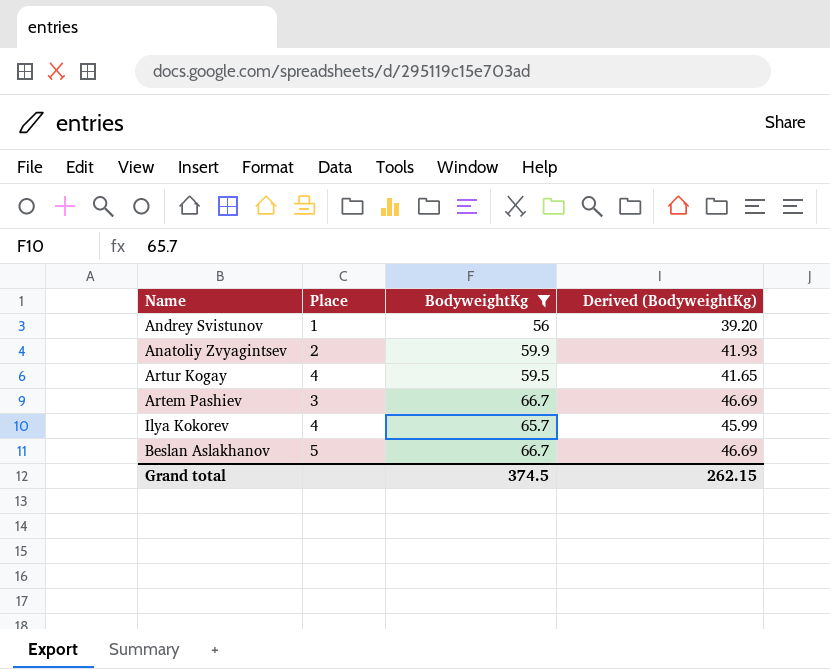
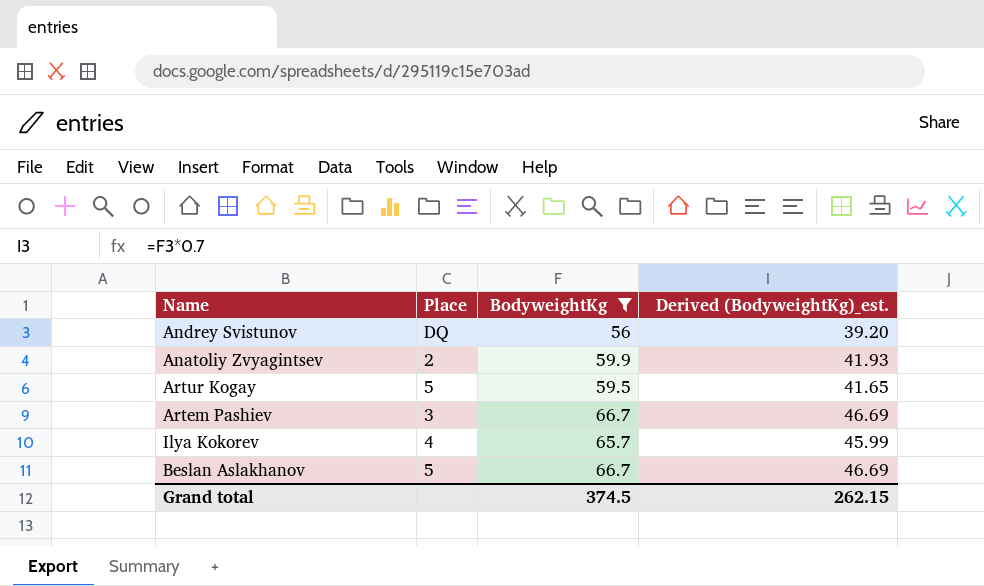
column name: Derived (BodyweightKg) -> Derived (BodyweightKg)_est.
Andrey Svistunov | Place: 1 -> DQ
Artur Kogay | Place: 4 -> 5

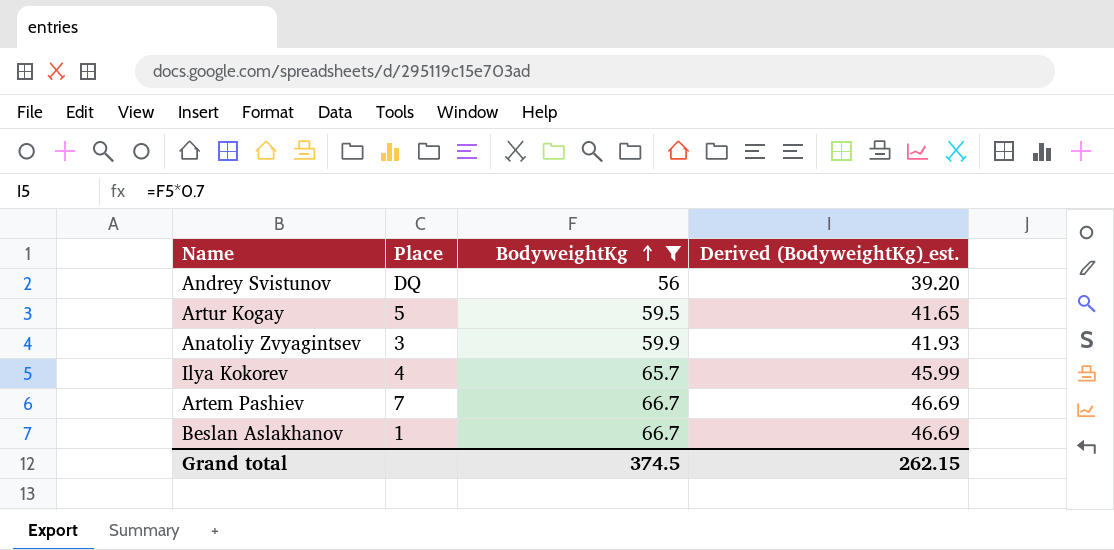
row order: none -> BodyweightKg ascending
Anatoliy Zvyagintsev | Place: 2 -> 3
Artem Pashiev | Place: 3 -> 7
Beslan Aslakhanov | Place: 5 -> 1

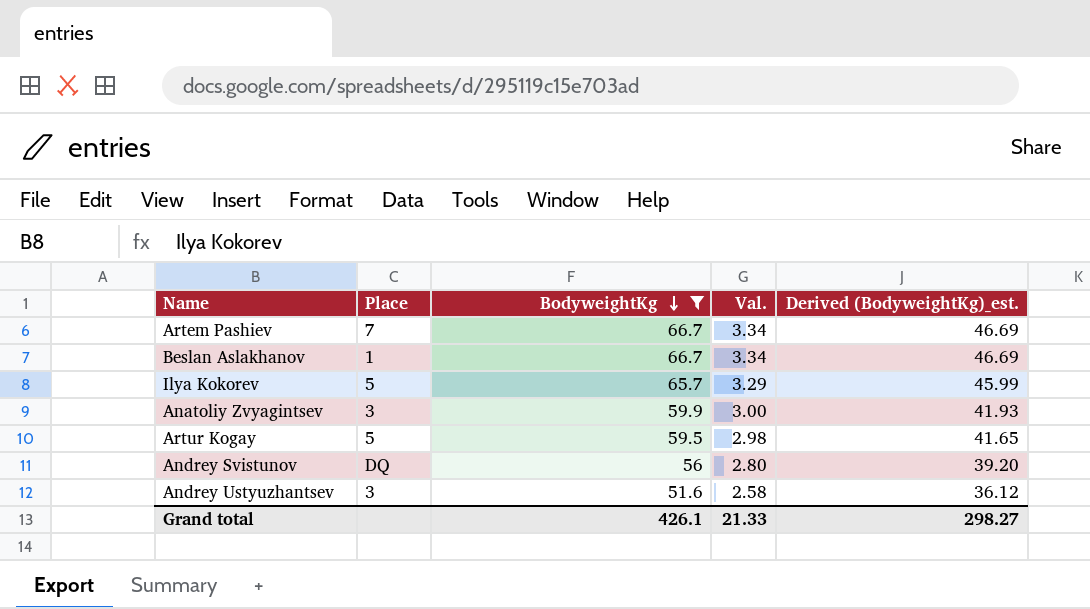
row order: BodyweightKg ascending -> BodyweightKg descending
column Val. | formula: none -> [BodyweightKg] * 0.05
Ilya Kokorev | Place: 4 -> 5
row Andrey Ustyuzhantsev: none -> 3 | 51.6 | 2.58 | 36.12
Grand total | BodyweightKg: 374.5 -> 426.1
Grand total | Derived (BodyweightKg)_est.: 262.15 -> 298.27

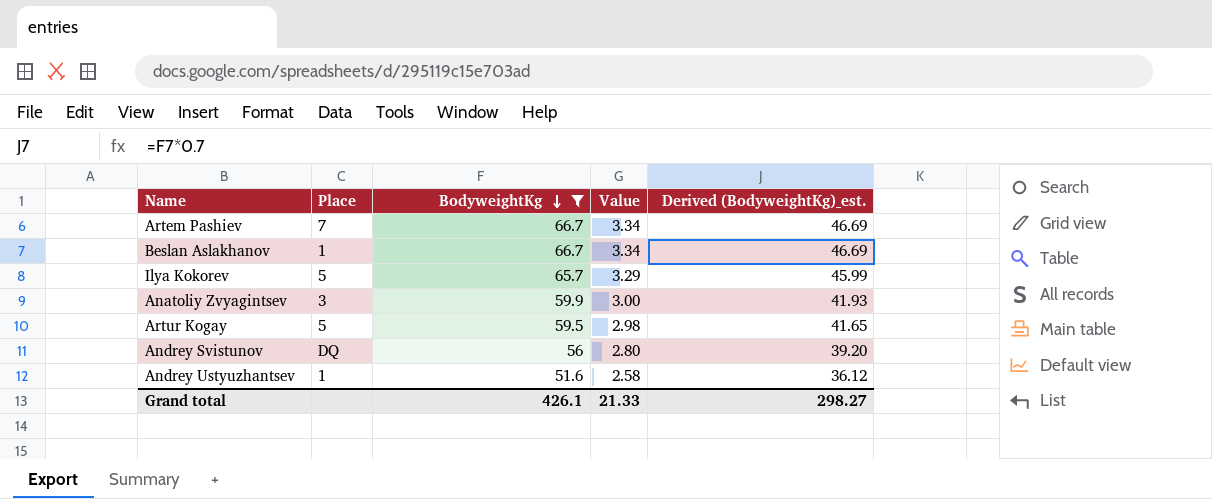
column name: Val. -> Value
Andrey Ustyuzhantsev | Place: 3 -> 1

